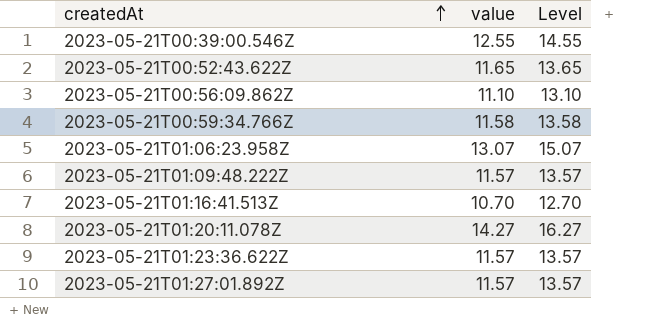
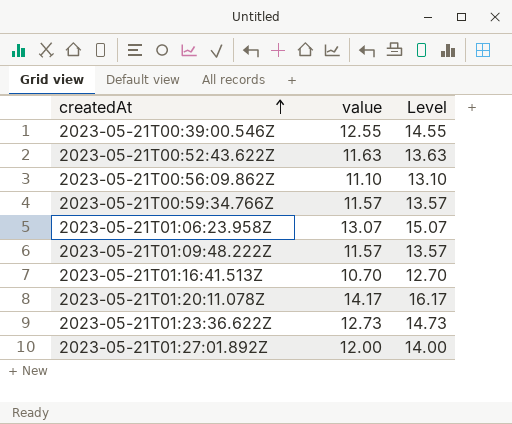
2023-05-21T00:52:43.622Z | value: 11.65 -> 11.63
2023-05-21T00:52:43.622Z | Level: 13.65 -> 13.63
2023-05-21T00:59:34.766Z | value: 11.58 -> 11.57
2023-05-21T00:59:34.766Z | Level: 13.58 -> 13.57
2023-05-21T01:20:11.078Z | value: 14.27 -> 14.17
2023-05-21T01:20:11.078Z | Level: 16.27 -> 16.17
2023-05-21T01:23:36.622Z | value: 11.57 -> 12.73
2023-05-21T01:23:36.622Z | Level: 13.57 -> 14.73
2023-05-21T01:27:01.892Z | value: 11.57 -> 12.00
2023-05-21T01:27:01.892Z | Level: 13.57 -> 14.00

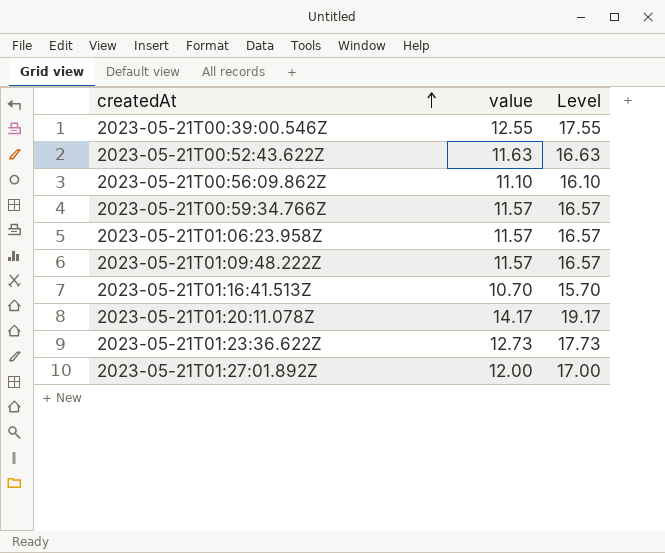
column Level | formula: [value] + 2 -> [value] + 5
2023-05-21T01:06:23.958Z | value: 13.07 -> 11.57

